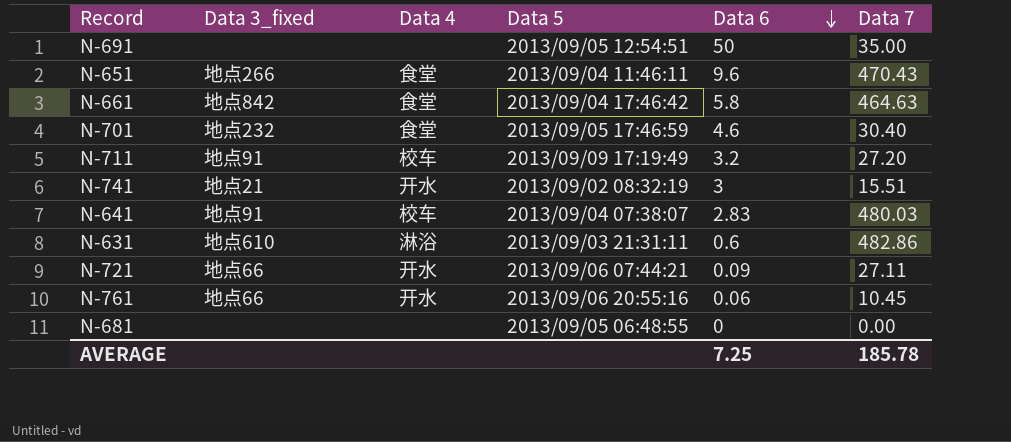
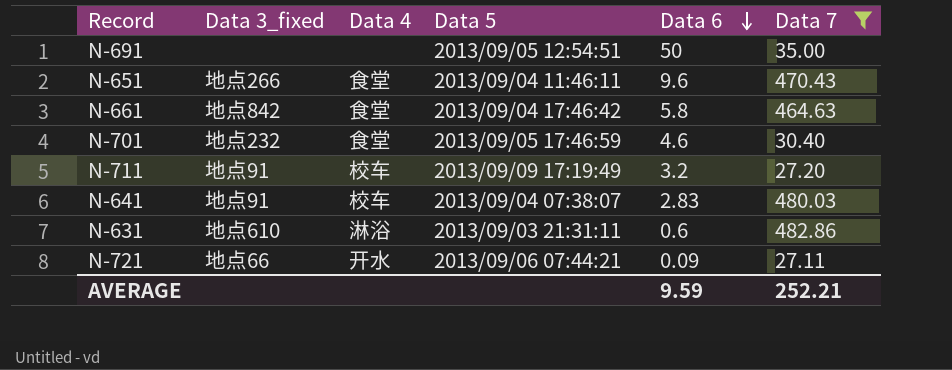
filter: none -> Data 7 >= 27.11
AVERAGE | Data 6: 7.25 -> 9.59
AVERAGE | Data 7: 185.78 -> 252.21

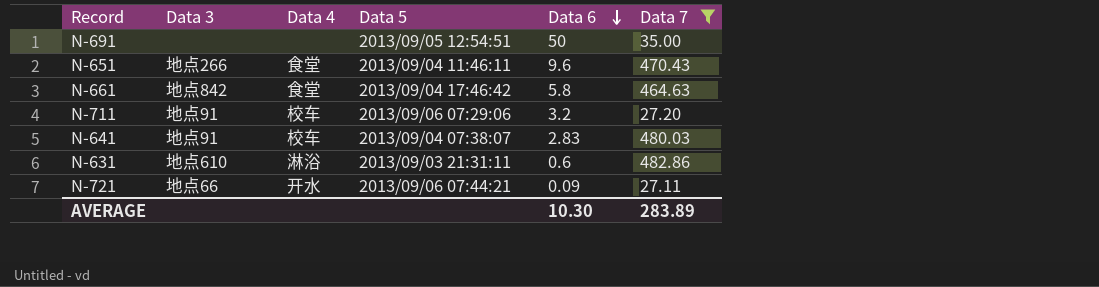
column name: Data 3_fixed -> Data 3
row N-701: 地点232 | 食堂 | 2013/09/05 17:46:59 | 4.6 | 30.40 -> none
N-711 | Data 5: 2013/09/09 17:19:49 -> 2013/09/06 07:29:06
AVERAGE | Data 6: 9.59 -> 10.30
AVERAGE | Data 7: 252.21 -> 283.89

